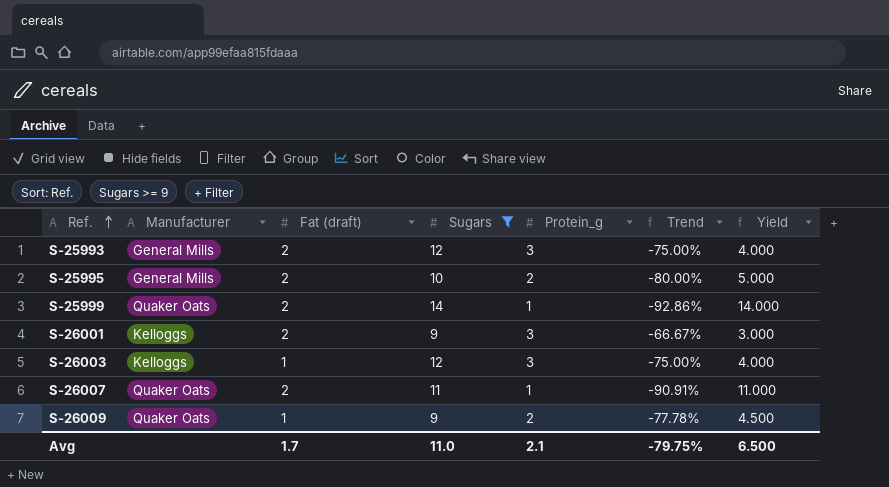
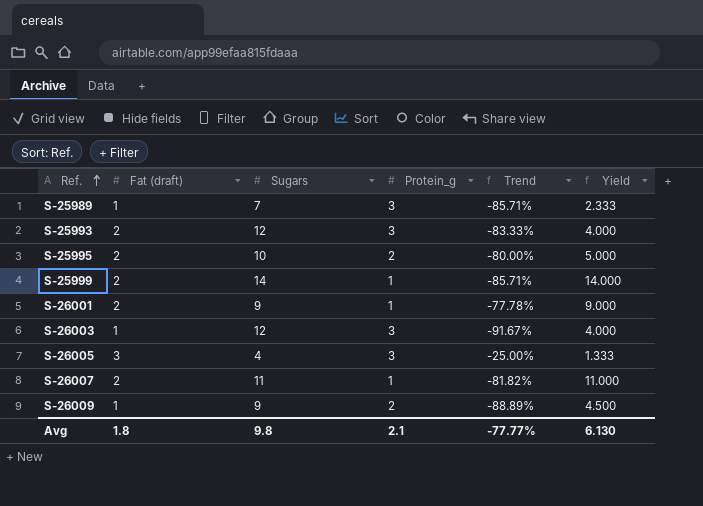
filter: Sugars >= 9 -> none
column Manufacturer | position: 2 -> none
column Trend | formula: ([Protein_g] - [Sugars]) / [Sugars] -> ([Fat (draft)] - [Sugars]) / [Sugars]
S-26001 | Protein_g: 3 -> 1
S-26001 | Yield: 3.000 -> 9.000
Avg | Fat (draft): 1.7 -> 1.8
Avg | Sugars: 11.0 -> 9.8
Avg | Trend: -79.75% -> -77.77%
Avg | Yield: 6.500 -> 6.130

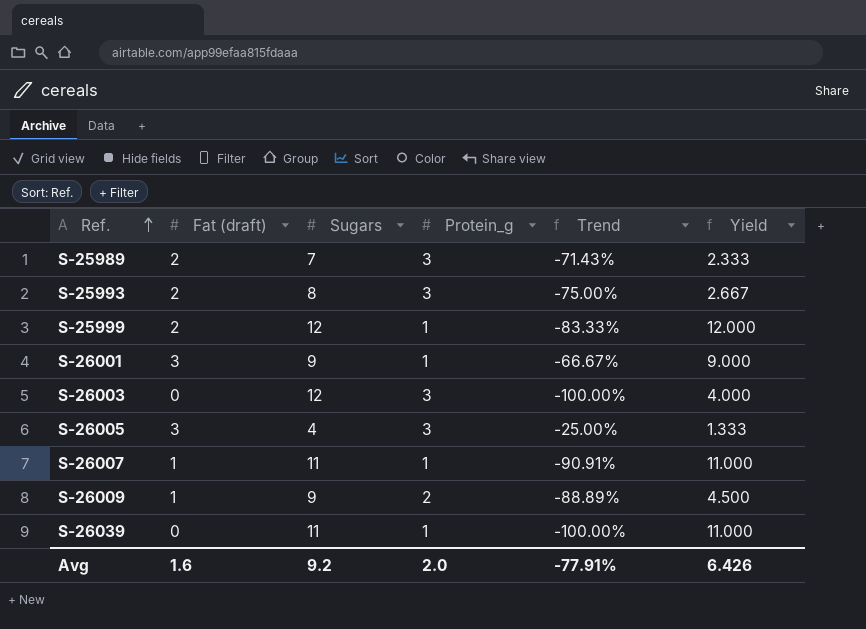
row S-25995: 2 | 10 | 2 | -80.00% | 5.000 -> none
S-25989 | Fat (draft): 1 -> 2
S-25989 | Trend: -85.71% -> -71.43%
S-25993 | Sugars: 12 -> 8
S-25993 | Trend: -83.33% -> -75.00%
S-25993 | Yield: 4.000 -> 2.667
S-25999 | Sugars: 14 -> 12
S-25999 | Trend: -85.71% -> -83.33%
S-25999 | Yield: 14.000 -> 12.000
S-26001 | Fat (draft): 2 -> 3
S-26001 | Trend: -77.78% -> -66.67%
S-26003 | Fat (draft): 1 -> 0
S-26003 | Trend: -91.67% -> -100.00%
S-26007 | Fat (draft): 2 -> 1
S-26007 | Trend: -81.82% -> -90.91%
row S-26039: none -> 0 | 11 | 1 | -100.00% | 11.000
Avg | Fat (draft): 1.8 -> 1.6
Avg | Sugars: 9.8 -> 9.2
Avg | Protein_g: 2.1 -> 2.0
Avg | Trend: -77.77% -> -77.91%
Avg | Yield: 6.130 -> 6.426

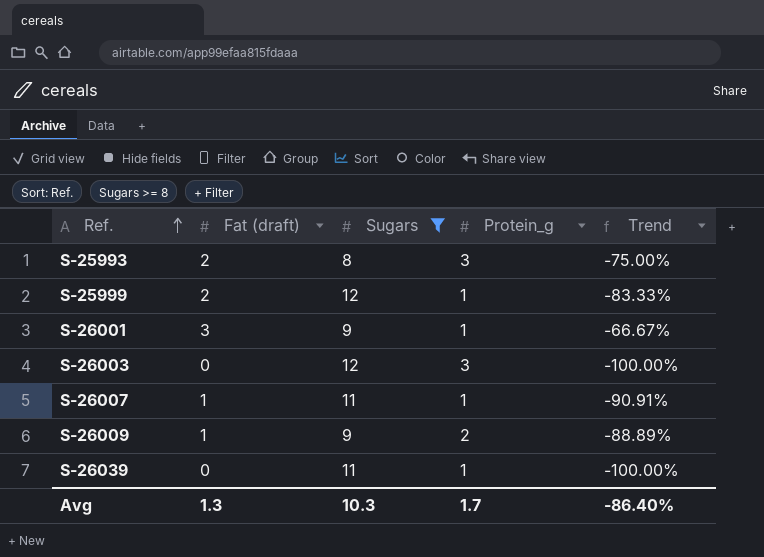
filter: none -> Sugars >= 8
column Yield | formula: [Sugars] / [Protein_g] -> none
Avg | Fat (draft): 1.6 -> 1.3
Avg | Sugars: 9.2 -> 10.3
Avg | Protein_g: 2.0 -> 1.7
Avg | Trend: -77.91% -> -86.40%

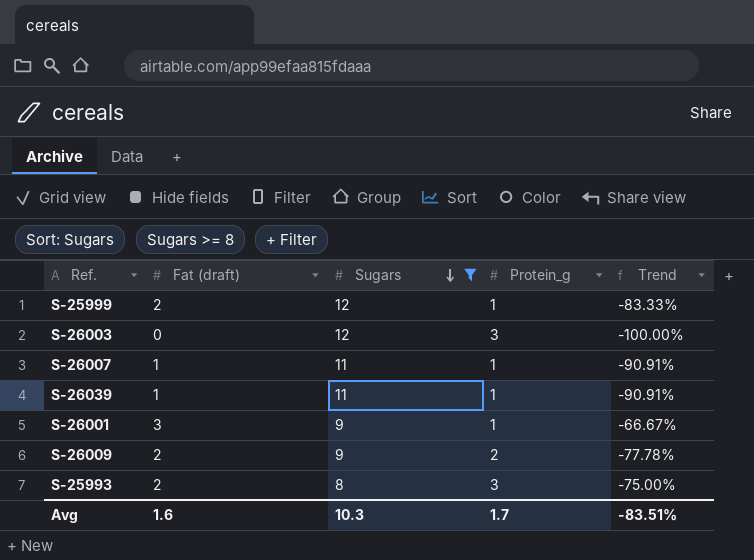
row order: Ref. ascending -> Sugars descending
S-26039 | Fat (draft): 0 -> 1
S-26039 | Trend: -100.00% -> -90.91%
S-26009 | Fat (draft): 1 -> 2
S-26009 | Trend: -88.89% -> -77.78%
Avg | Fat (draft): 1.3 -> 1.6
Avg | Trend: -86.40% -> -83.51%

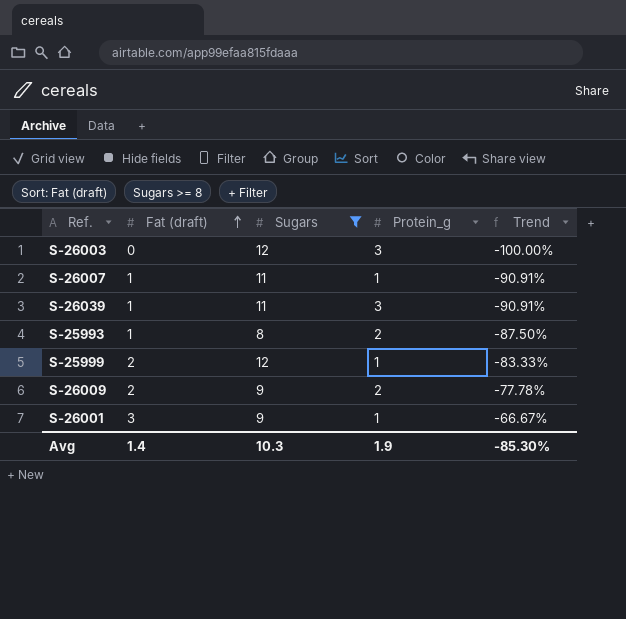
row order: Sugars descending -> Fat (draft) ascending
S-26039 | Protein_g: 1 -> 3
S-25993 | Fat (draft): 2 -> 1
S-25993 | Protein_g: 3 -> 2
S-25993 | Trend: -75.00% -> -87.50%
Avg | Fat (draft): 1.6 -> 1.4
Avg | Protein_g: 1.7 -> 1.9
Avg | Trend: -83.51% -> -85.30%

